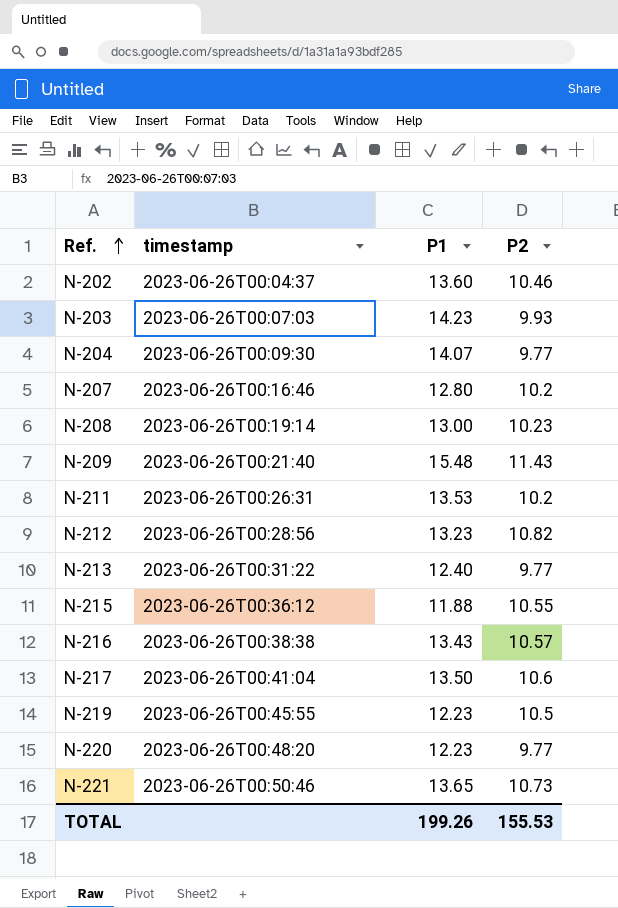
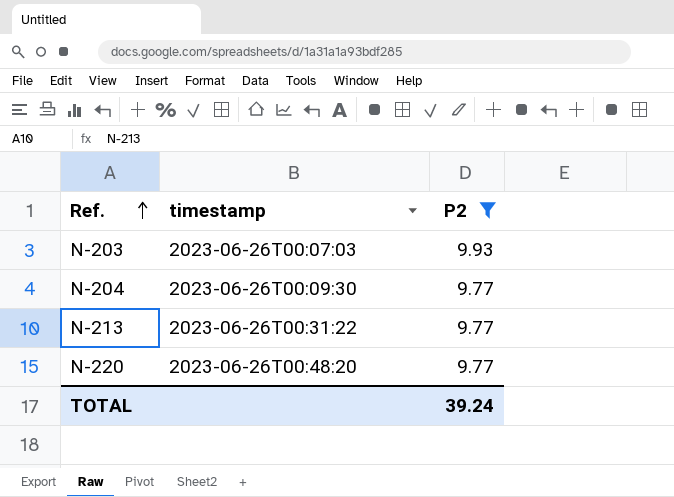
filter: none -> P2 <= 9.93
column P1 | position: 3 -> none
TOTAL | P2: 155.53 -> 39.24

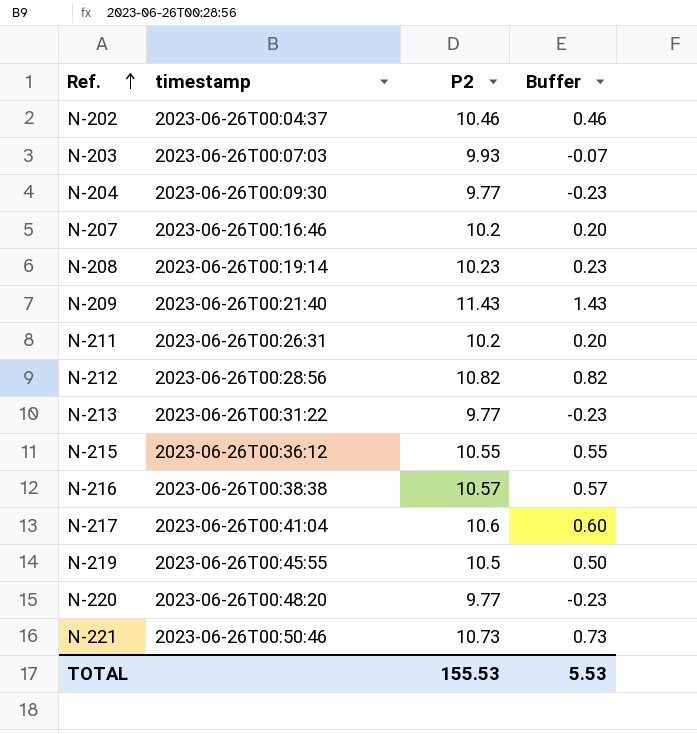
filter: P2 <= 9.93 -> none
column Buffer | formula: none -> [P2] - 10
TOTAL | P2: 39.24 -> 155.53

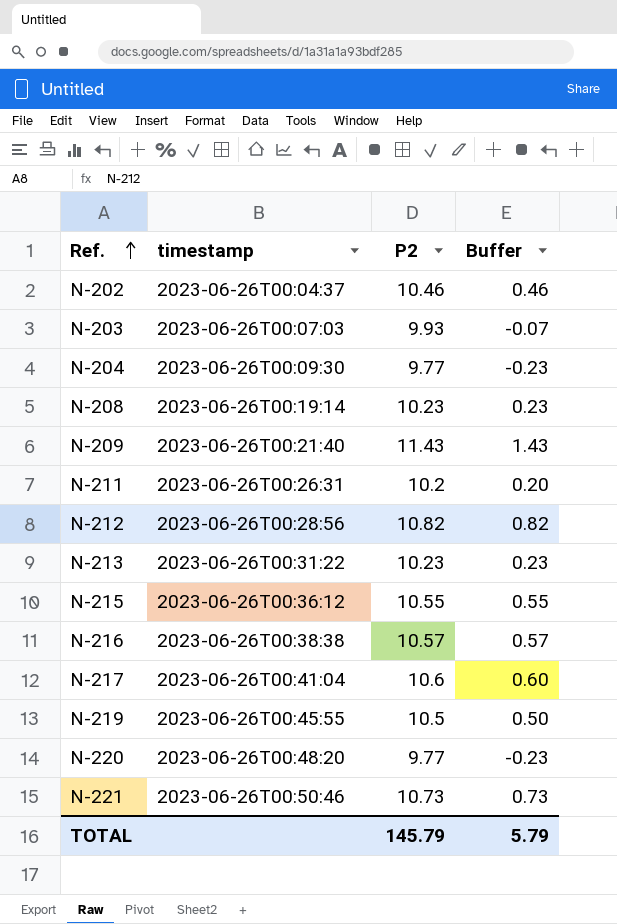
row N-207: 2023-06-26T00:16:46 | 10.2 | 0.20 -> none
N-213 | P2: 9.77 -> 10.23
N-213 | Buffer: -0.23 -> 0.23
TOTAL | P2: 155.53 -> 145.79
TOTAL | Buffer: 5.53 -> 5.79

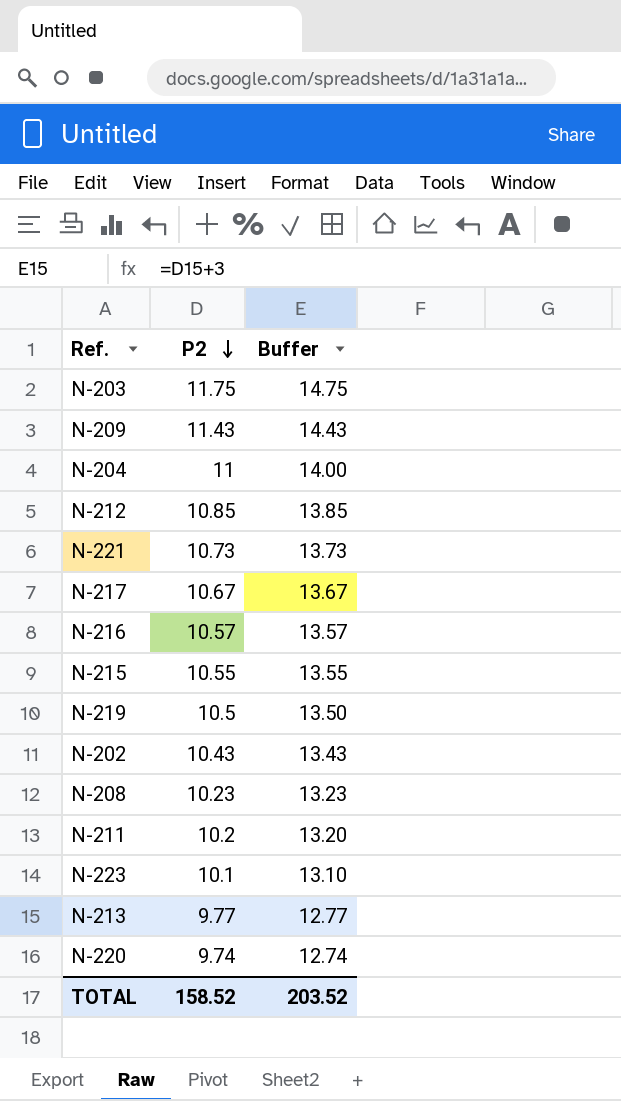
row order: Ref. ascending -> P2 descending
column timestamp | position: 2 -> none
column Buffer | formula: [P2] - 10 -> [P2] + 3
N-203 | P2: 9.93 -> 11.75
N-204 | P2: 9.77 -> 11
N-212 | P2: 10.82 -> 10.85
N-217 | P2: 10.6 -> 10.67
N-202 | P2: 10.46 -> 10.43
row N-223: none -> 10.1 | 13.10
N-213 | P2: 10.23 -> 9.77
N-220 | P2: 9.77 -> 9.74
TOTAL | P2: 145.79 -> 158.52
TOTAL | Buffer: 5.79 -> 203.52

